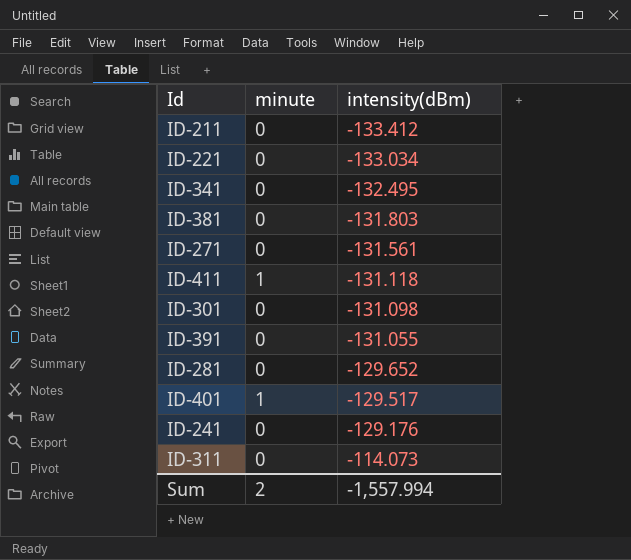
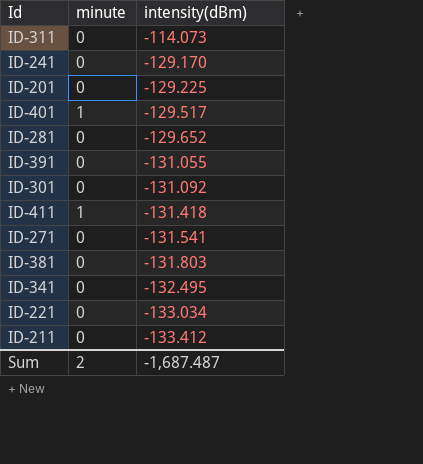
row order: intensity(dBm) ascending -> intensity(dBm) descending
ID-241 | intensity(dBm): -129.176 -> -129.170
row ID-201: none -> 0 | -129.225
ID-301 | intensity(dBm): -131.098 -> -131.092
ID-411 | intensity(dBm): -131.118 -> -131.418
ID-271 | intensity(dBm): -131.561 -> -131.541
Sum | intensity(dBm): -1,557.994 -> -1,687.487

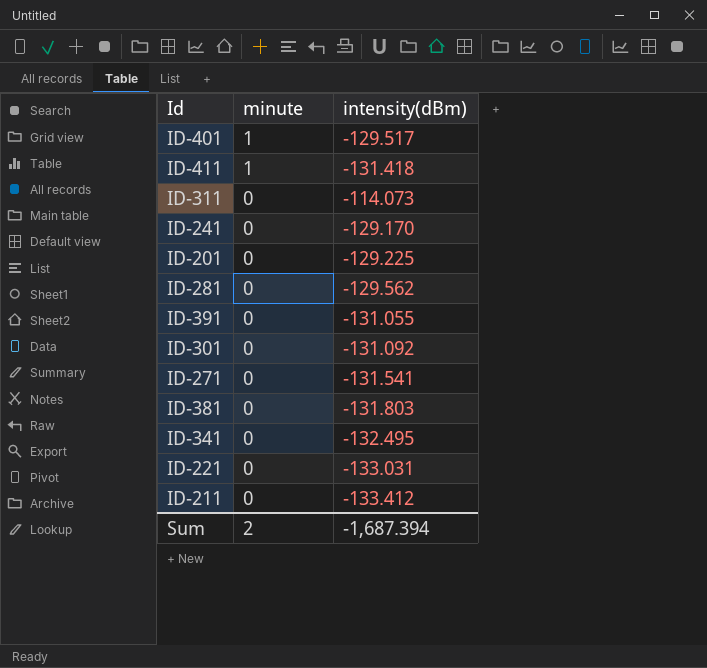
row order: intensity(dBm) descending -> minute descending
ID-281 | intensity(dBm): -129.652 -> -129.562
ID-221 | intensity(dBm): -133.034 -> -133.031
Sum | intensity(dBm): -1,687.487 -> -1,687.394

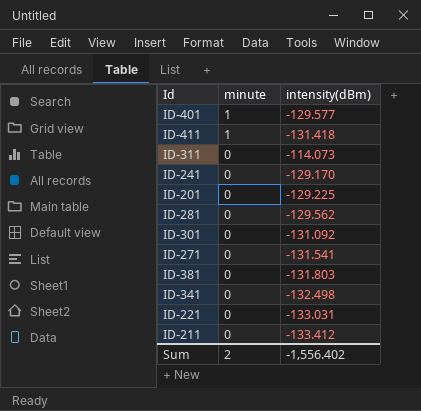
row ID-391: 0 | -131.055 -> none
ID-401 | intensity(dBm): -129.517 -> -129.577
ID-341 | intensity(dBm): -132.495 -> -132.498
Sum | intensity(dBm): -1,687.394 -> -1,556.402

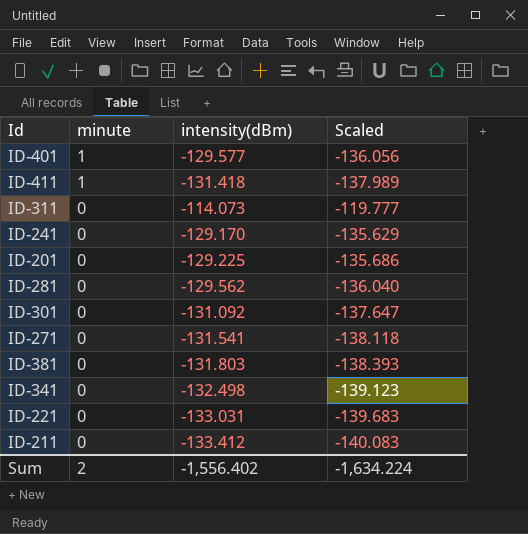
column Scaled | formula: none -> [intensity(dBm)] * 1.05

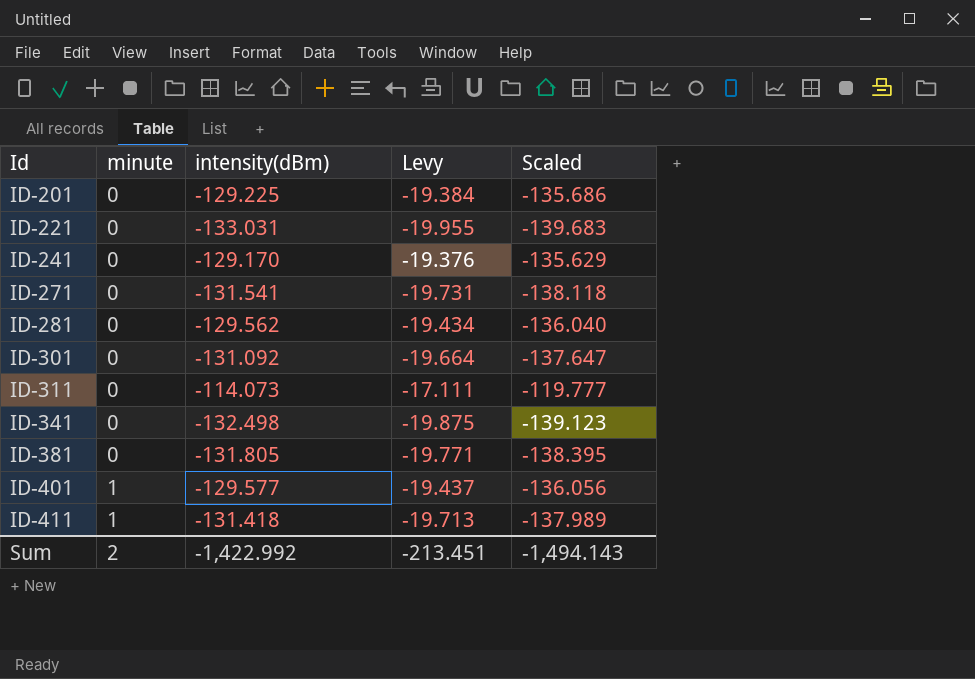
row order: minute descending -> Id ascending
column Levy | formula: none -> [intensity(dBm)] * 0.15
row ID-211: 0 | -133.412 | -140.083 -> none
ID-381 | intensity(dBm): -131.803 -> -131.805
ID-381 | Scaled: -138.393 -> -138.395
Sum | intensity(dBm): -1,556.402 -> -1,422.992
Sum | Scaled: -1,634.224 -> -1,494.143

